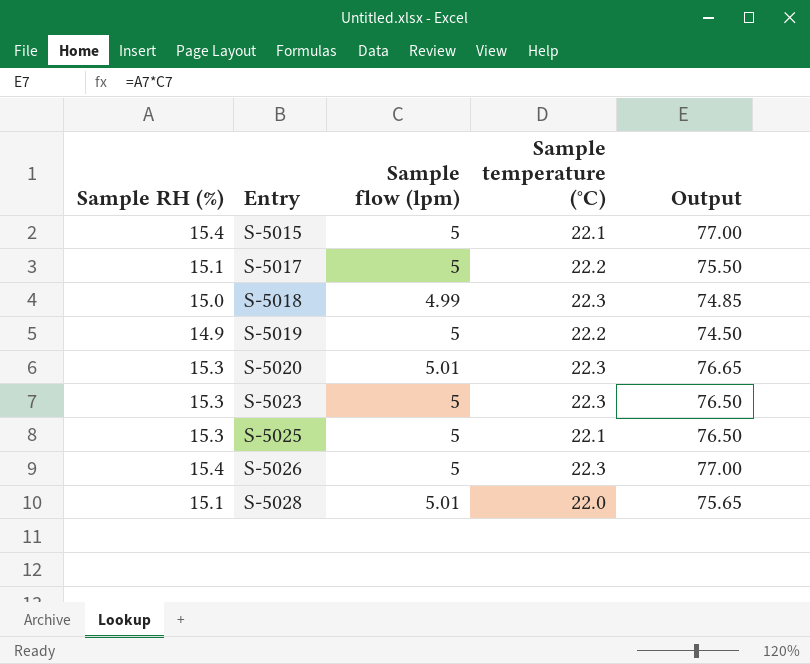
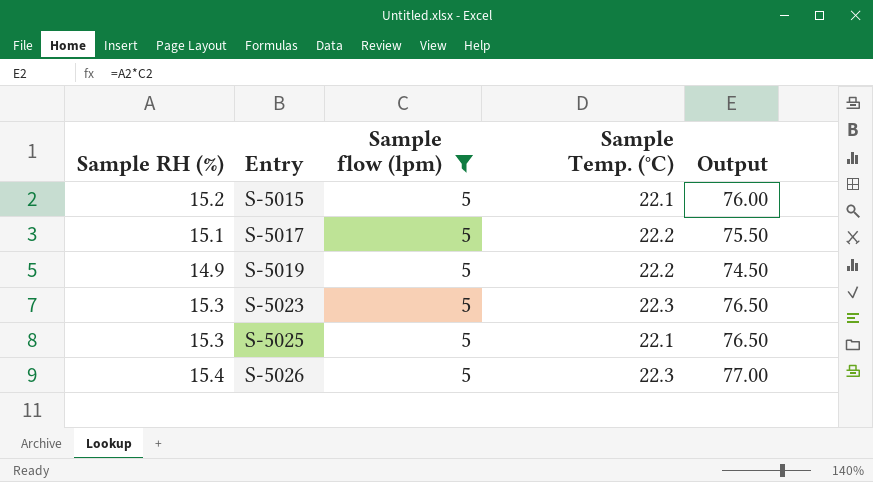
filter: none -> Sample flow (lpm) = 5
column name: Sample temperature (°C) -> Sample Temp. (°C)
S-5015 | Sample RH (%): 15.4 -> 15.2
S-5015 | Output: 77.00 -> 76.00

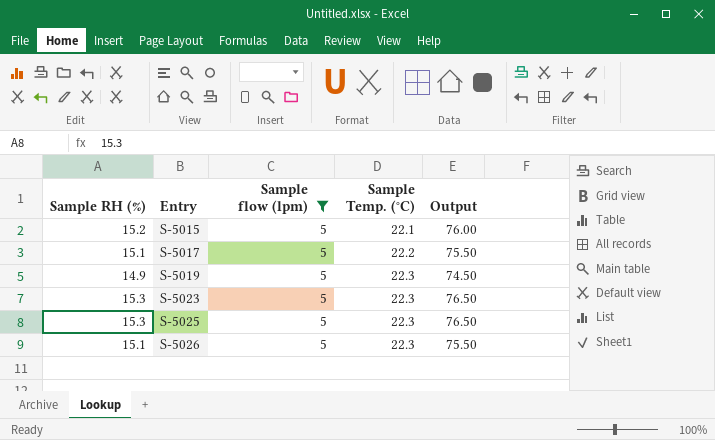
S-5019 | Sample Temp. (°C): 22.2 -> 22.3
S-5025 | Sample Temp. (°C): 22.1 -> 22.3
S-5026 | Sample RH (%): 15.4 -> 15.1
S-5026 | Output: 77.00 -> 75.50

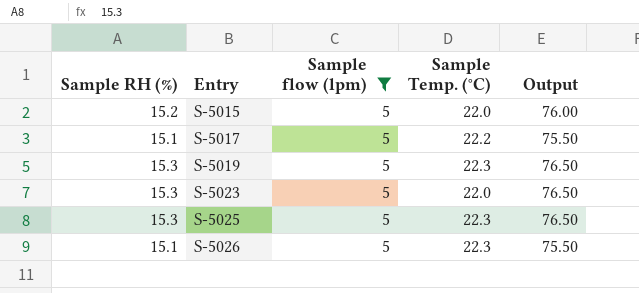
S-5015 | Sample Temp. (°C): 22.1 -> 22.0
S-5019 | Sample RH (%): 14.9 -> 15.3
S-5019 | Output: 74.50 -> 76.50
S-5023 | Sample Temp. (°C): 22.3 -> 22.0

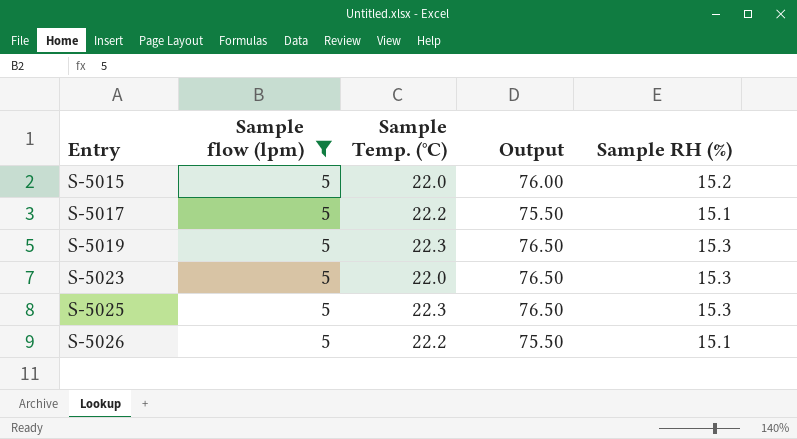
column Sample RH (%) | position: 1 -> 5
S-5026 | Sample Temp. (°C): 22.3 -> 22.2

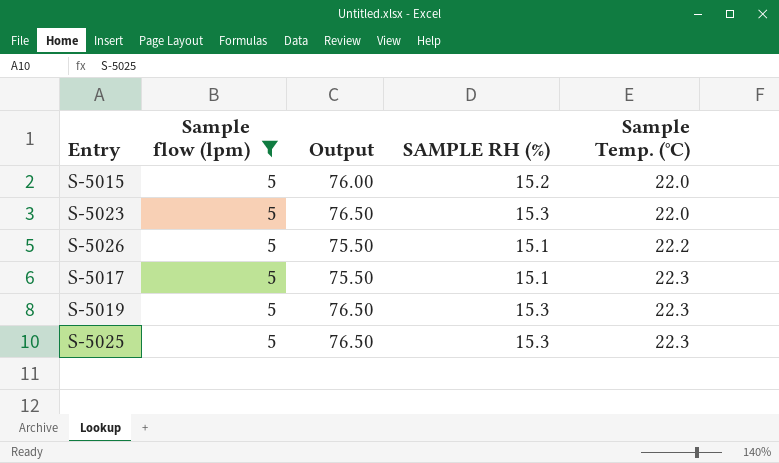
row order: Entry ascending -> Sample Temp. (°C) ascending
column name: Sample RH (%) -> SAMPLE RH (%)
column Sample Temp. (°C) | position: 3 -> 5
S-5017 | Sample Temp. (°C): 22.2 -> 22.3

